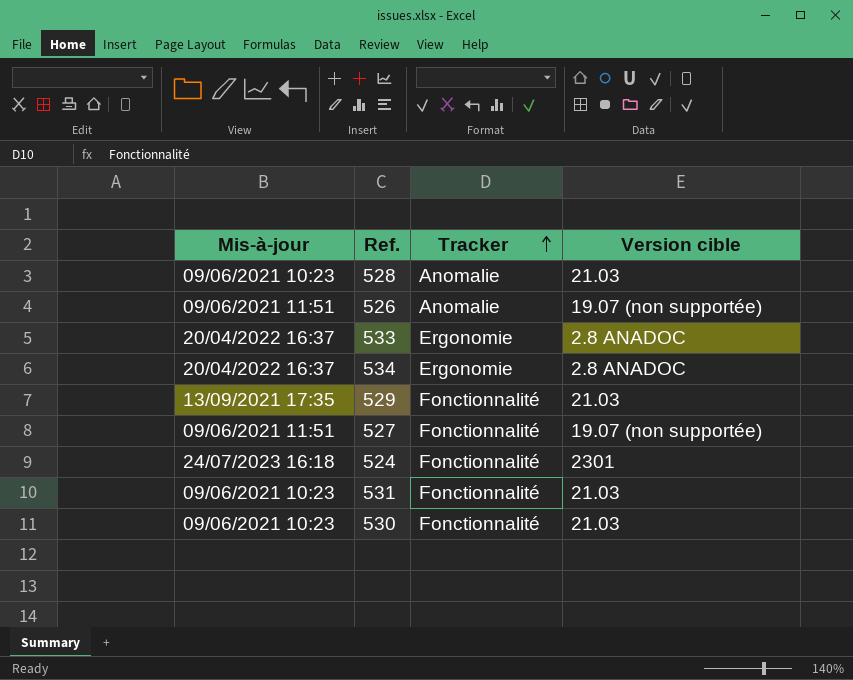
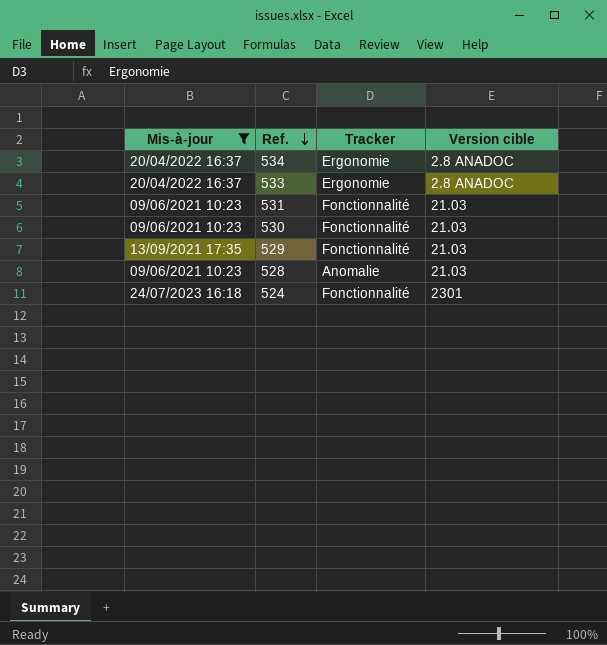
filter: none -> Mis-à-jour != 09/06/2021 11:51
row order: Tracker ascending -> Ref. descending

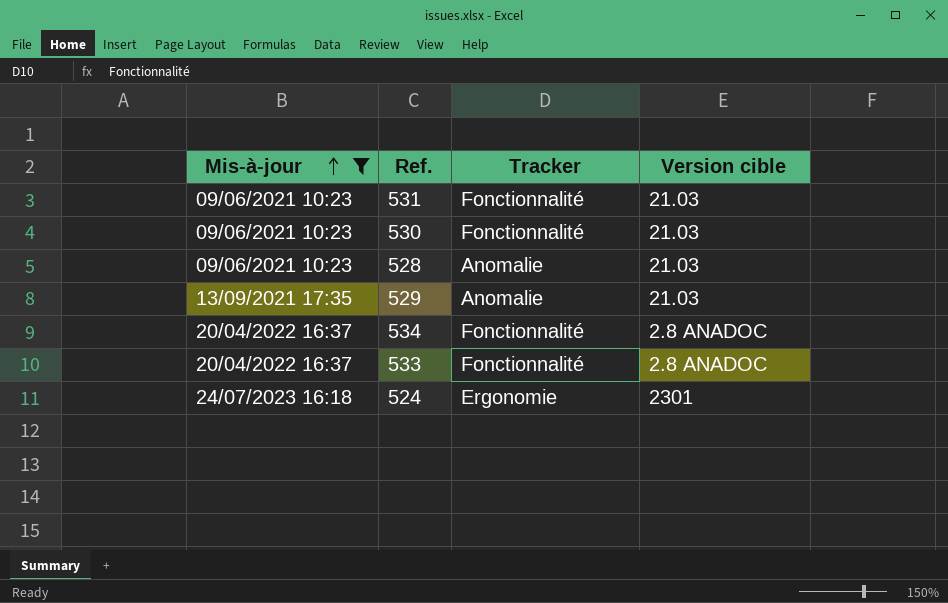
row order: Ref. descending -> Mis-à-jour ascending
529 | Tracker: Fonctionnalité -> Anomalie
534 | Tracker: Ergonomie -> Fonctionnalité
533 | Tracker: Ergonomie -> Fonctionnalité
524 | Tracker: Fonctionnalité -> Ergonomie

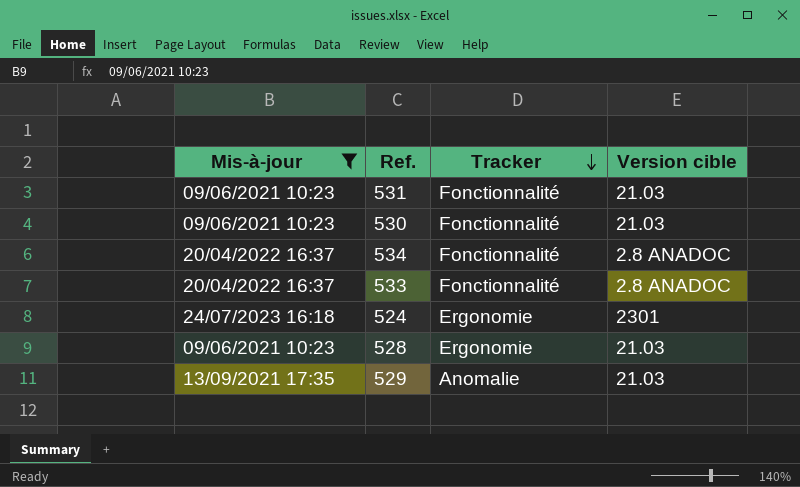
row order: Mis-à-jour ascending -> Tracker descending
528 | Tracker: Anomalie -> Ergonomie

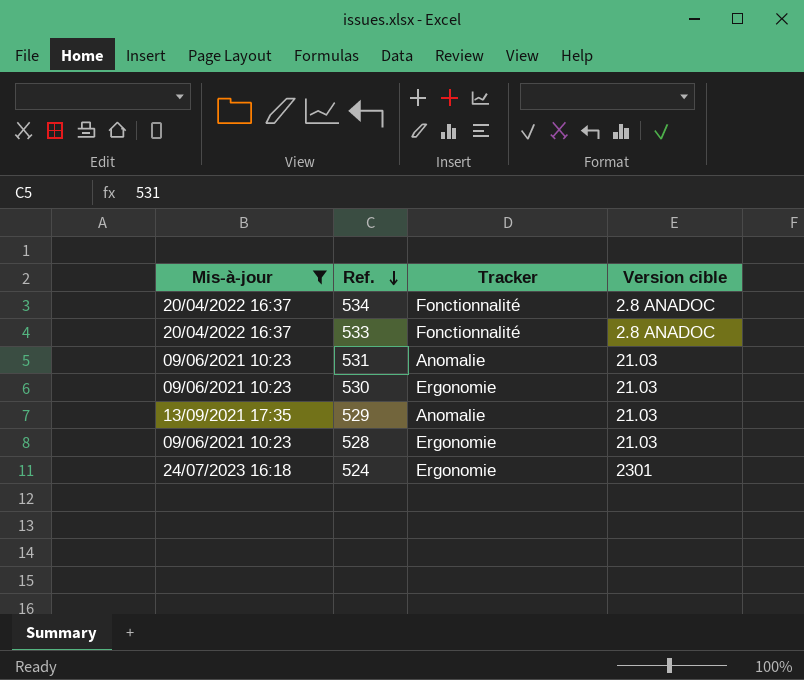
row order: Tracker descending -> Ref. descending
531 | Tracker: Fonctionnalité -> Anomalie
530 | Tracker: Fonctionnalité -> Ergonomie

